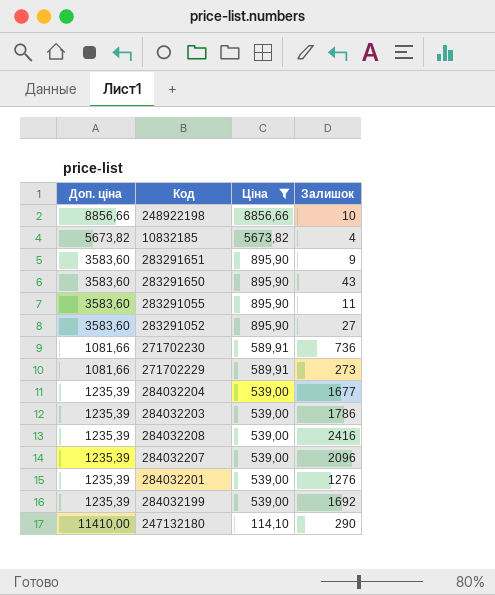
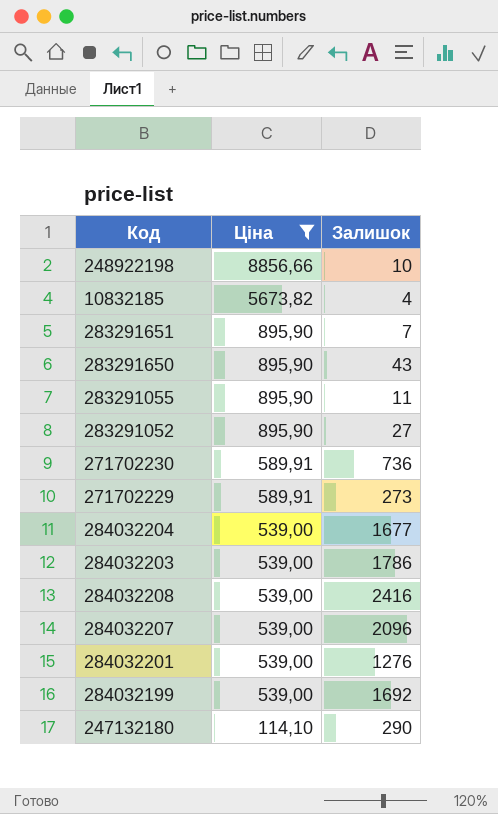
column Доп. ціна | position: 1 -> none
283291651 | Залишок: 9 -> 7

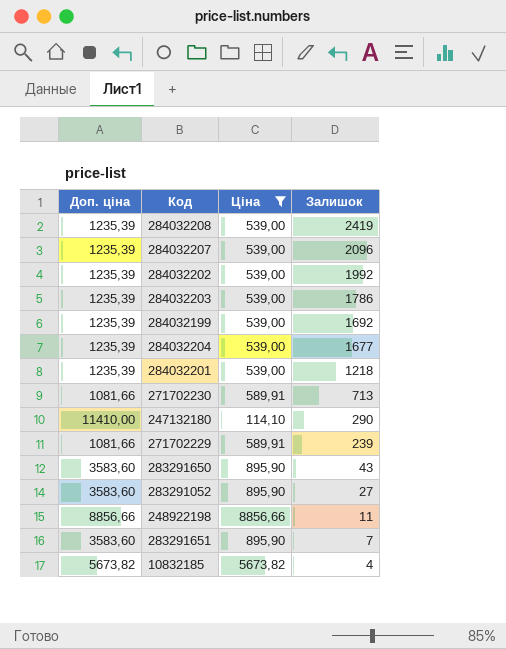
row order: Ціна descending -> Залишок descending
column Доп. ціна | position: none -> 1
row 283291055: 895,90 | 11 -> none
284032208 | Залишок: 2416 -> 2419
row 284032202: none -> 1235,39 | 539,00 | 1992
284032201 | Залишок: 1276 -> 1218
271702230 | Залишок: 736 -> 713
271702229 | Залишок: 273 -> 239
248922198 | Залишок: 10 -> 11

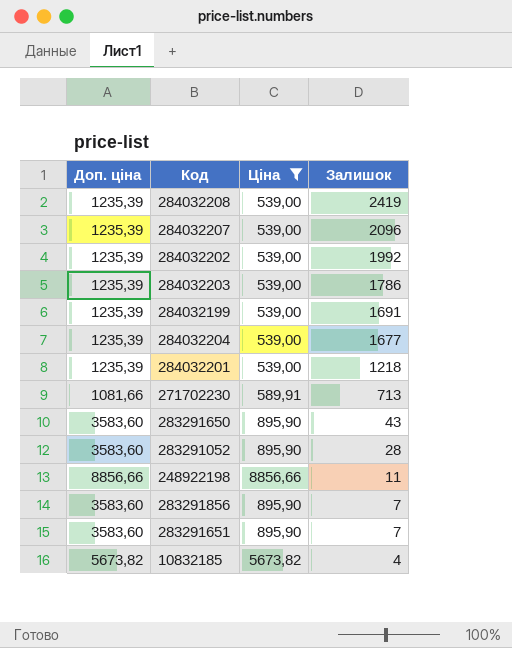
row 247132180: 11410,00 | 114,10 | 290 -> none
row 271702229: 1081,66 | 589,91 | 239 -> none
284032199 | Залишок: 1692 -> 1691
283291052 | Залишок: 27 -> 28
row 283291856: none -> 3583,60 | 895,90 | 7

